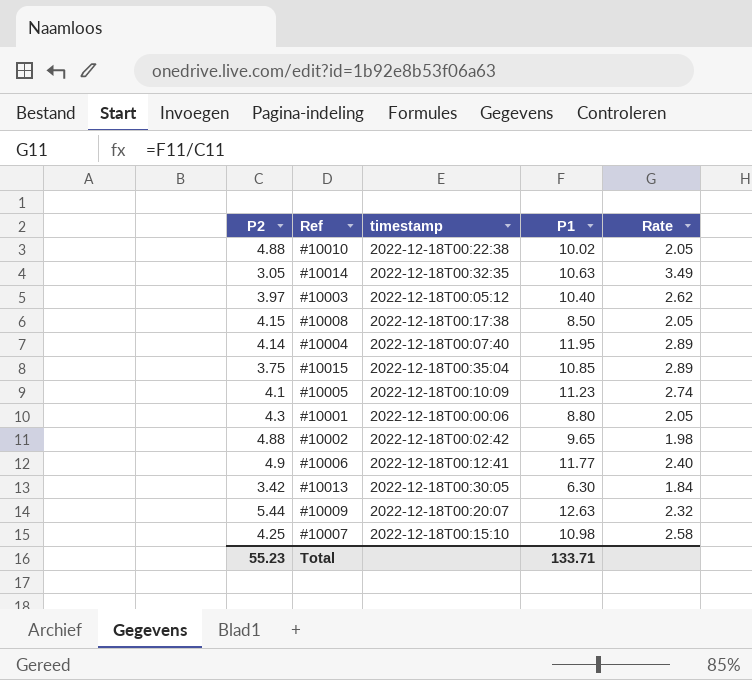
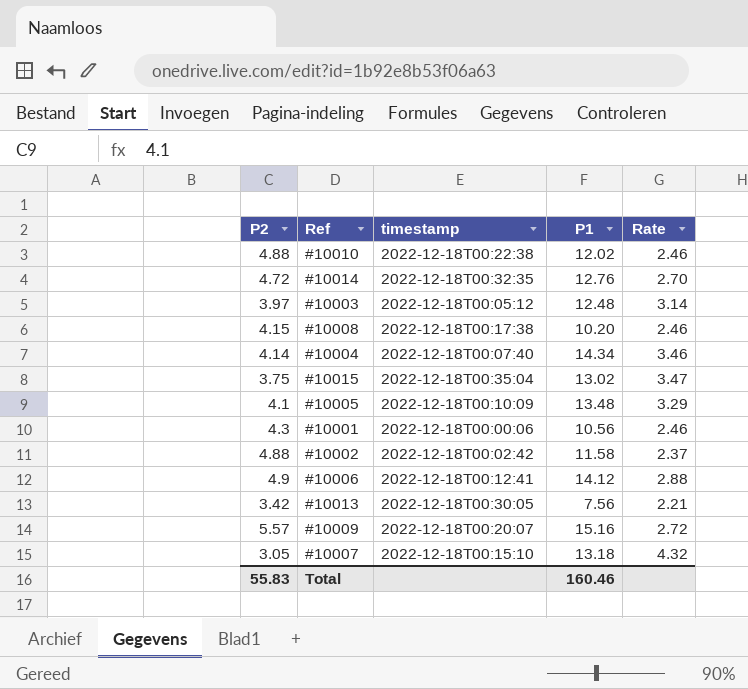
#10010 | P1: 10.02 -> 12.02
#10010 | Rate: 2.05 -> 2.46
#10014 | P2: 3.05 -> 4.72
#10014 | P1: 10.63 -> 12.76
#10014 | Rate: 3.49 -> 2.70
#10003 | P1: 10.40 -> 12.48
#10003 | Rate: 2.62 -> 3.14
#10008 | P1: 8.50 -> 10.20
#10008 | Rate: 2.05 -> 2.46
#10004 | P1: 11.95 -> 14.34
#10004 | Rate: 2.89 -> 3.46
#10015 | P1: 10.85 -> 13.02
#10015 | Rate: 2.89 -> 3.47
#10005 | P1: 11.23 -> 13.48
#10005 | Rate: 2.74 -> 3.29
#10001 | P1: 8.80 -> 10.56
#10001 | Rate: 2.05 -> 2.46
#10002 | P1: 9.65 -> 11.58
#10002 | Rate: 1.98 -> 2.37
#10006 | P1: 11.77 -> 14.12
#10006 | Rate: 2.40 -> 2.88
#10013 | P1: 6.30 -> 7.56
#10013 | Rate: 1.84 -> 2.21
#10009 | P2: 5.44 -> 5.57
#10009 | P1: 12.63 -> 15.16
#10009 | Rate: 2.32 -> 2.72
#10007 | P2: 4.25 -> 3.05
#10007 | P1: 10.98 -> 13.18
#10007 | Rate: 2.58 -> 4.32
Total | P2: 55.23 -> 55.83
Total | P1: 133.71 -> 160.46

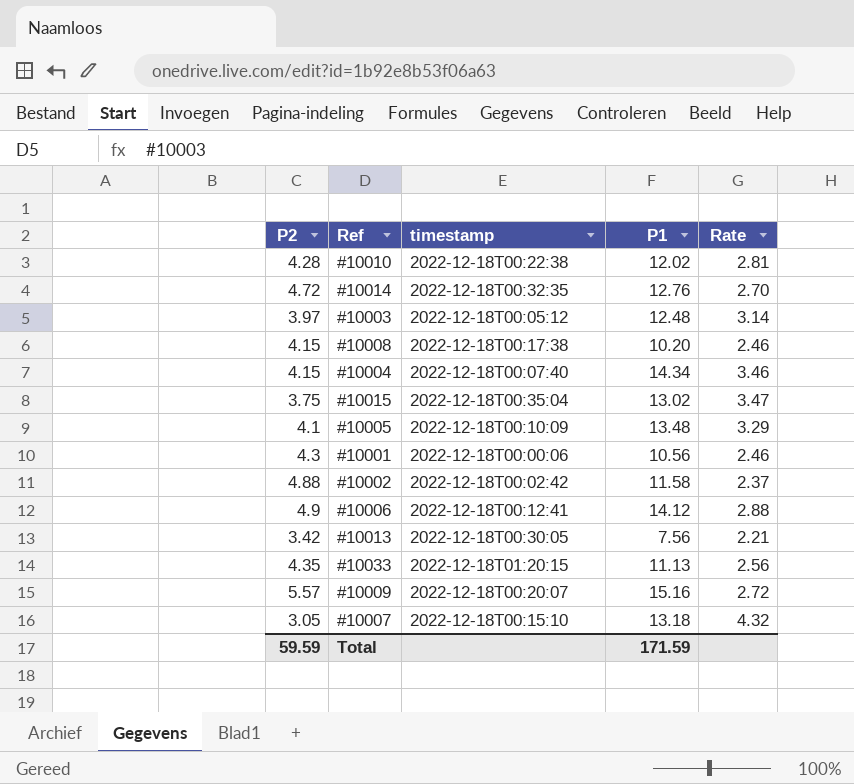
#10010 | P2: 4.88 -> 4.28
#10010 | Rate: 2.46 -> 2.81
#10004 | P2: 4.14 -> 4.15
row #10033: none -> 4.35 | 2022-12-18T01:20:15 | 11.13 | 2.56
Total | P2: 55.83 -> 59.59
Total | P1: 160.46 -> 171.59

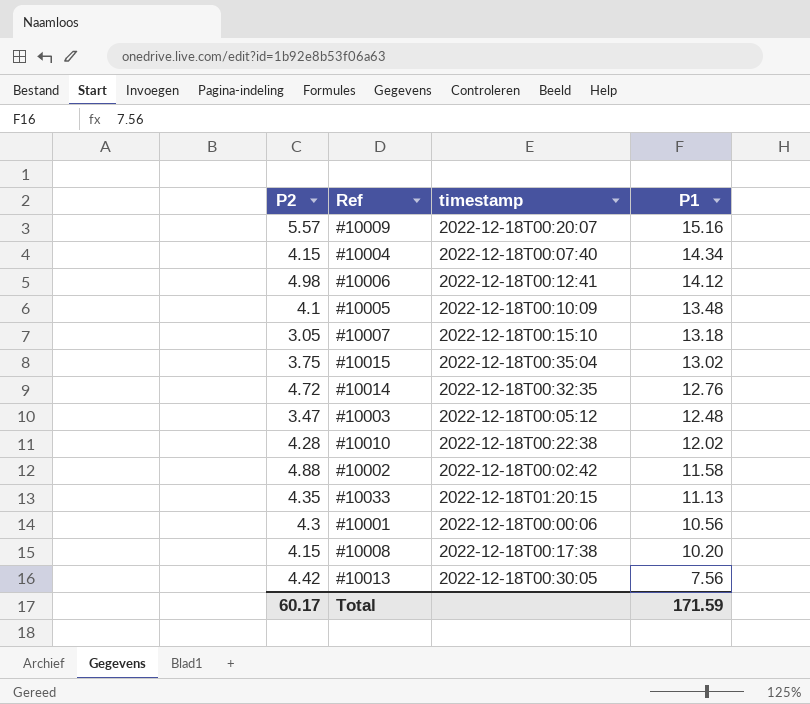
row order: none -> P1 descending
column Rate | formula: [P1] / [P2] -> none
#10006 | P2: 4.9 -> 4.98
#10003 | P2: 3.97 -> 3.47
#10013 | P2: 3.42 -> 4.42
Total | P2: 59.59 -> 60.17

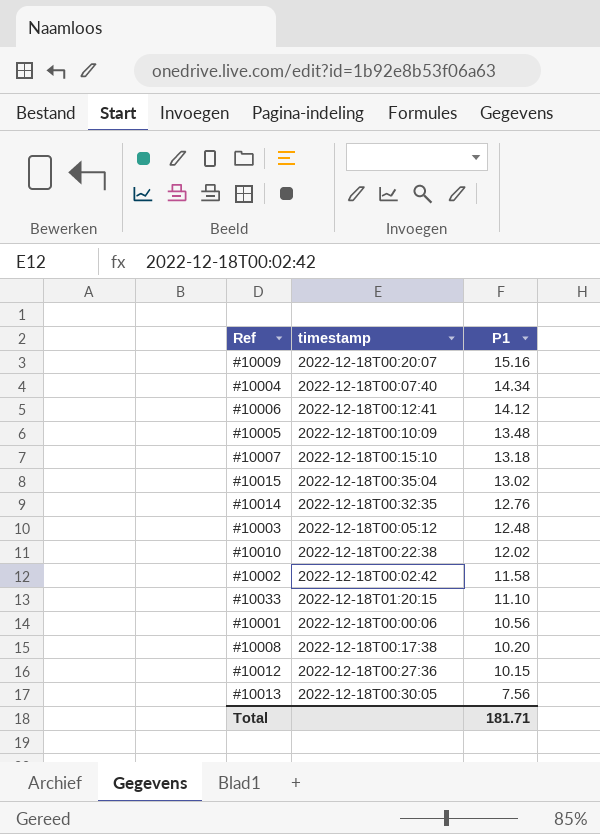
column P2 | position: 1 -> none
#10033 | P1: 11.13 -> 11.10
row #10012: none -> 2022-12-18T00:27:36 | 10.15
Total | P1: 171.59 -> 181.71

